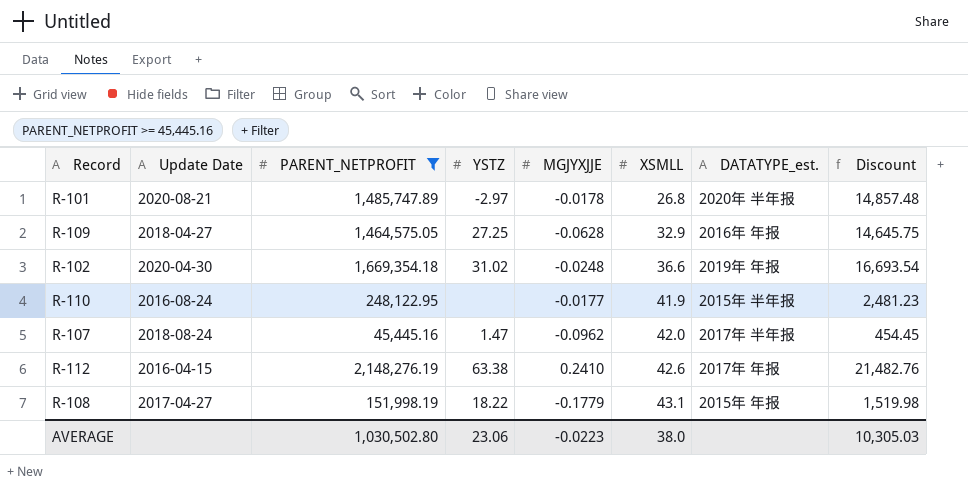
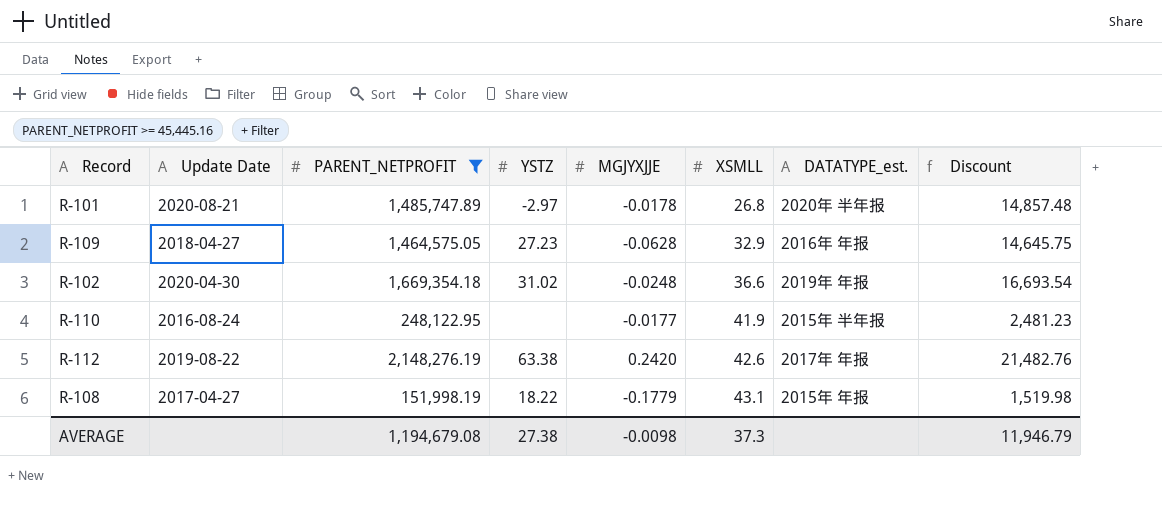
row R-107: 2018-08-24 | 45,445.16 | 1.47 | -0.0962 | 42.0 | 2017年 半年报 | 454.45 -> none
R-109 | YSTZ: 27.25 -> 27.23
R-112 | Update Date: 2016-04-15 -> 2019-08-22
R-112 | MGJYXJJE: 0.2410 -> 0.2420
AVERAGE | PARENT_NETPROFIT: 1,030,502.80 -> 1,194,679.08
AVERAGE | YSTZ: 23.06 -> 27.38
AVERAGE | MGJYXJJE: -0.0223 -> -0.0098
AVERAGE | XSMLL: 38.0 -> 37.3
AVERAGE | Discount: 10,305.03 -> 11,946.79

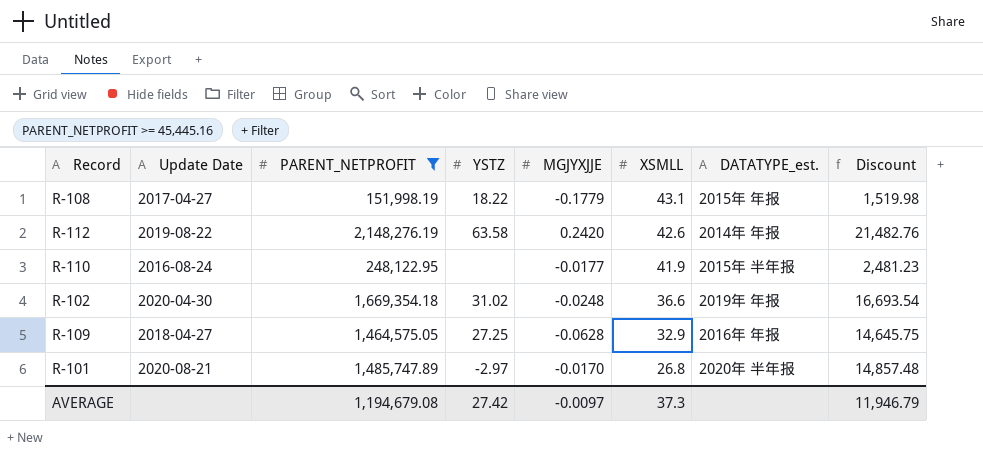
row order: XSMLL ascending -> XSMLL descending
R-112 | YSTZ: 63.38 -> 63.58
R-112 | DATATYPE_est.: 2017年 年报 -> 2014年 年报
R-109 | YSTZ: 27.23 -> 27.25
R-101 | MGJYXJJE: -0.0178 -> -0.0170
AVERAGE | YSTZ: 27.38 -> 27.42
AVERAGE | MGJYXJJE: -0.0098 -> -0.0097

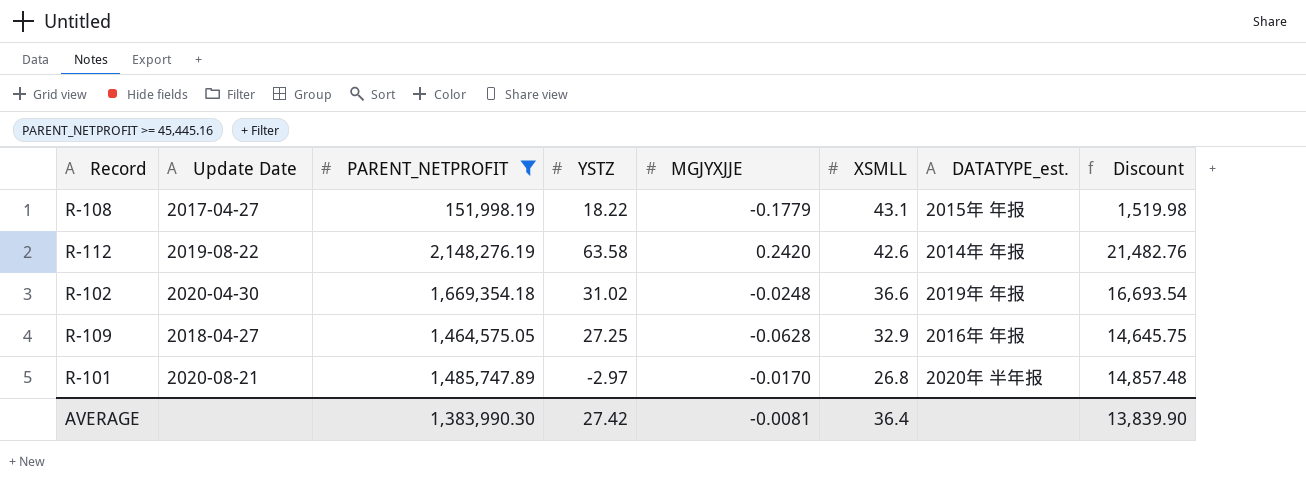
row R-110: 2016-08-24 | 248,122.95 | none | -0.0177 | 41.9 | 2015年 半年报 | 2,481.23 -> none
AVERAGE | PARENT_NETPROFIT: 1,194,679.08 -> 1,383,990.30
AVERAGE | MGJYXJJE: -0.0097 -> -0.0081
AVERAGE | XSMLL: 37.3 -> 36.4
AVERAGE | Discount: 11,946.79 -> 13,839.90

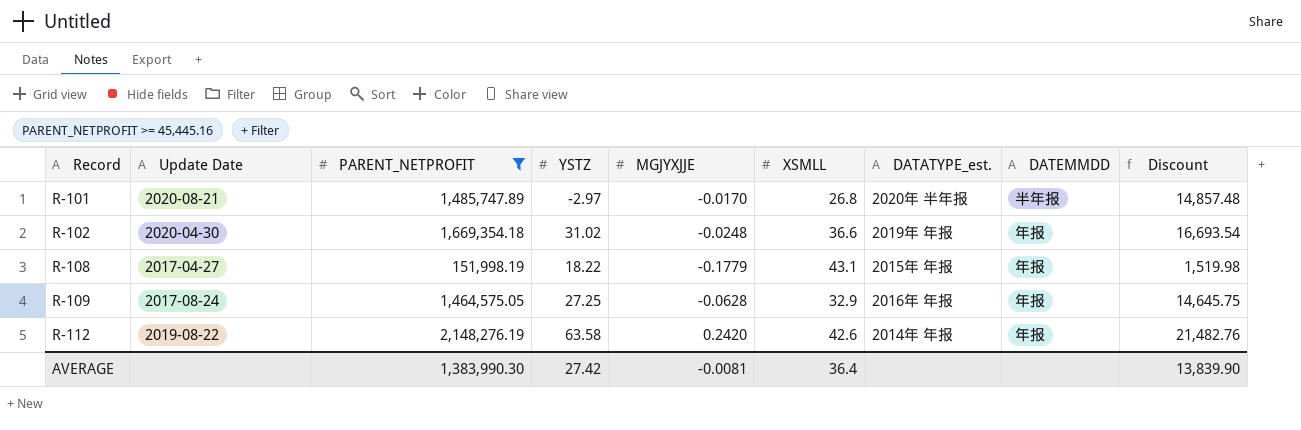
row order: XSMLL descending -> Record ascending
column DATEMMDD | position: none -> 8
R-109 | Update Date: 2018-04-27 -> 2017-08-24

